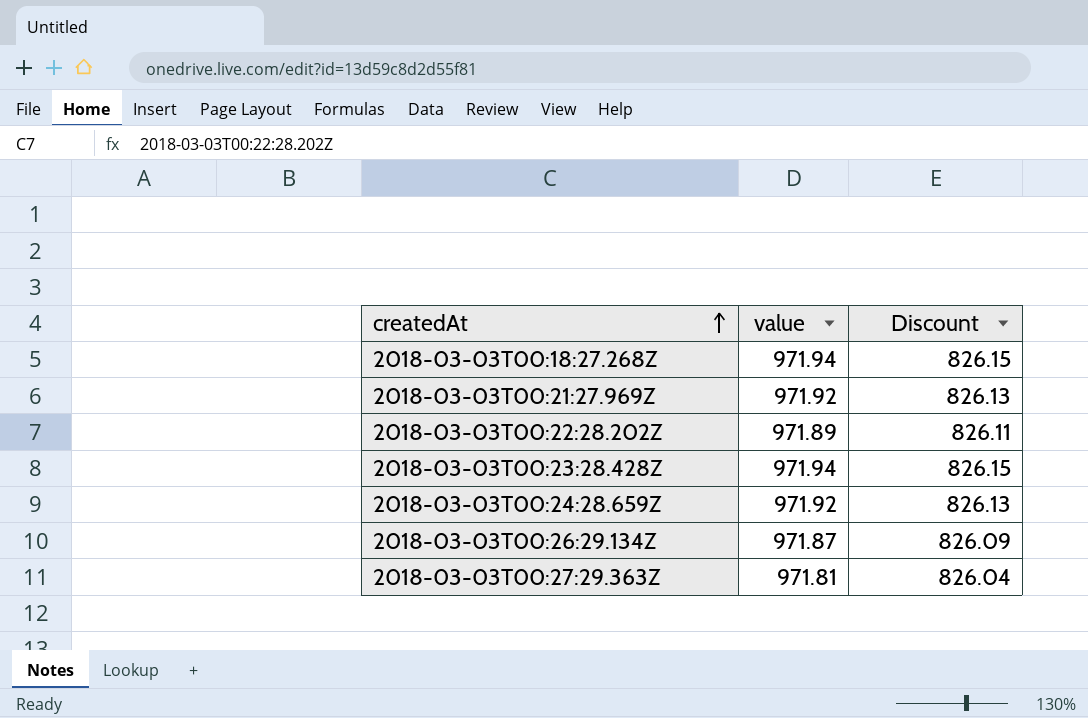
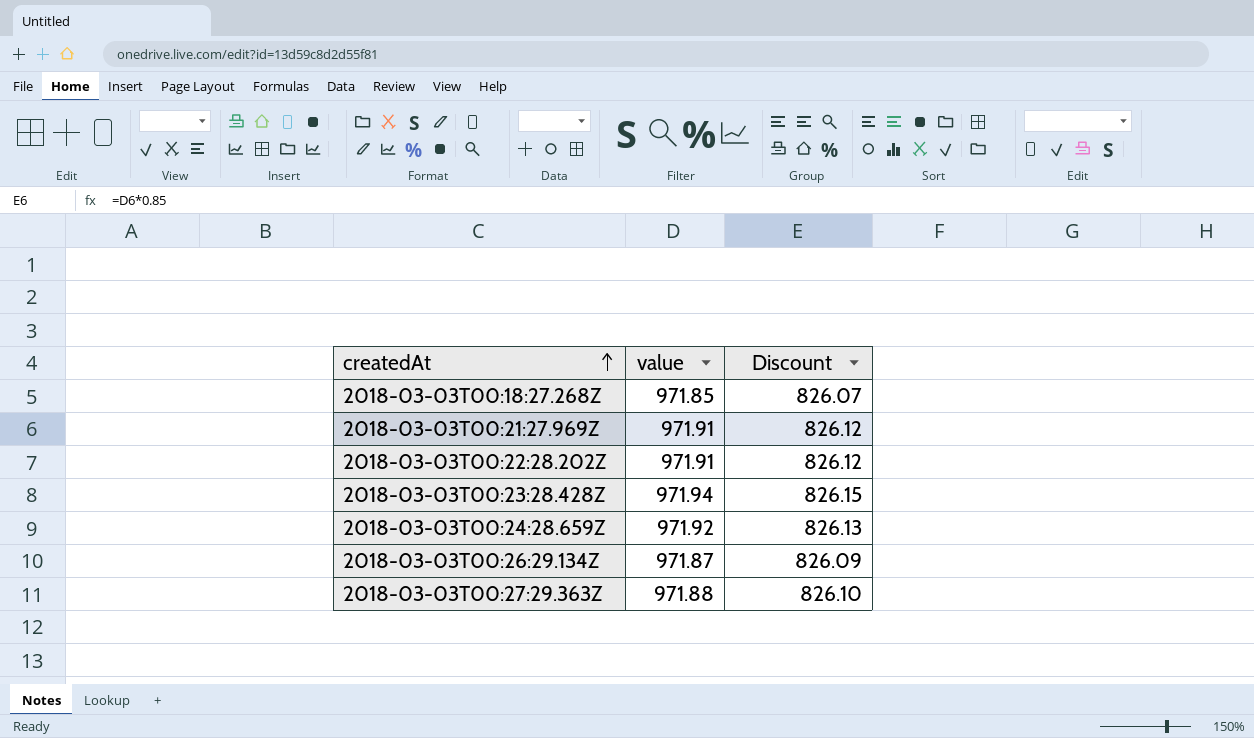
2018-03-03T00:18:27.268Z | value: 971.94 -> 971.85
2018-03-03T00:18:27.268Z | Discount: 826.15 -> 826.07
2018-03-03T00:21:27.969Z | value: 971.92 -> 971.91
2018-03-03T00:21:27.969Z | Discount: 826.13 -> 826.12
2018-03-03T00:22:28.202Z | value: 971.89 -> 971.91
2018-03-03T00:22:28.202Z | Discount: 826.11 -> 826.12
2018-03-03T00:27:29.363Z | value: 971.81 -> 971.88
2018-03-03T00:27:29.363Z | Discount: 826.04 -> 826.10

